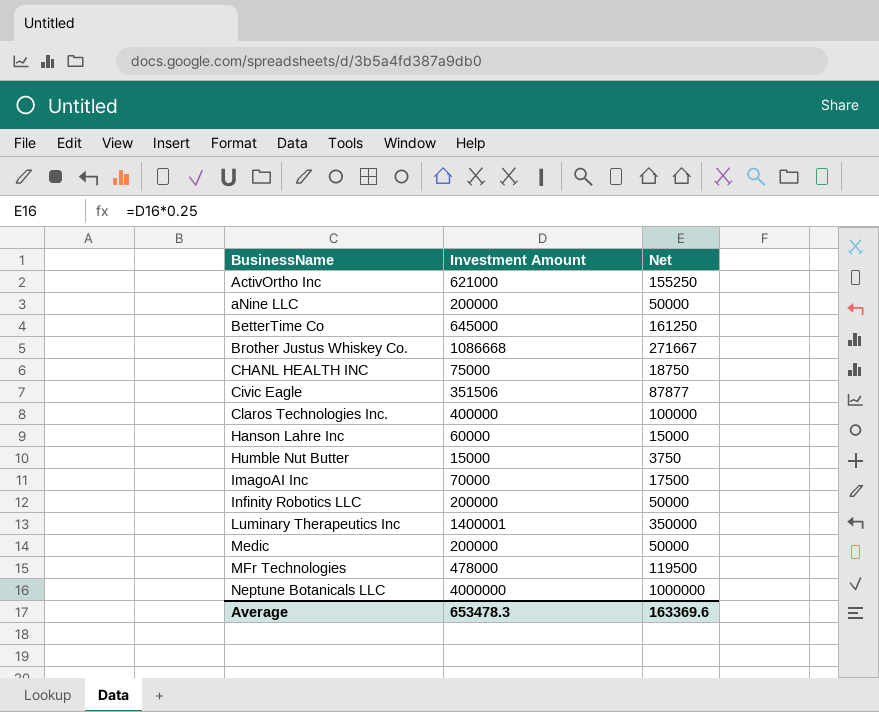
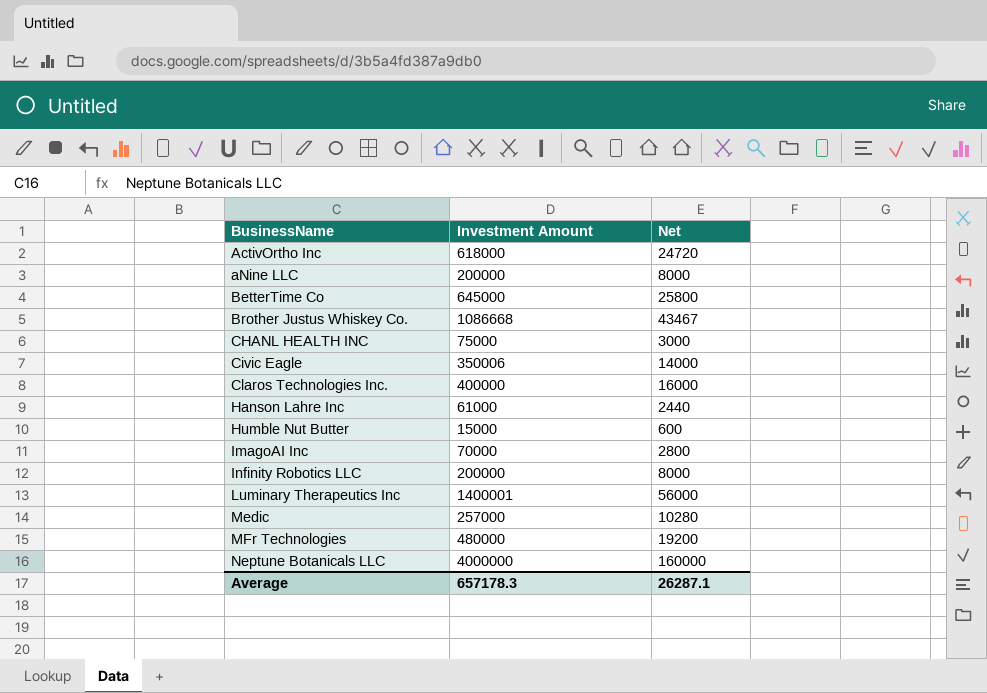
column Net | formula: [Investment Amount] * 0.25 -> [Investment Amount] * 0.04
ActivOrtho Inc | Investment Amount: 621000 -> 618000
Civic Eagle | Investment Amount: 351506 -> 350006
Hanson Lahre Inc | Investment Amount: 60000 -> 61000
Medic | Investment Amount: 200000 -> 257000
MFr Technologies | Investment Amount: 478000 -> 480000
Average | Investment Amount: 653478.3 -> 657178.3
Average | Net: 163369.6 -> 26287.1

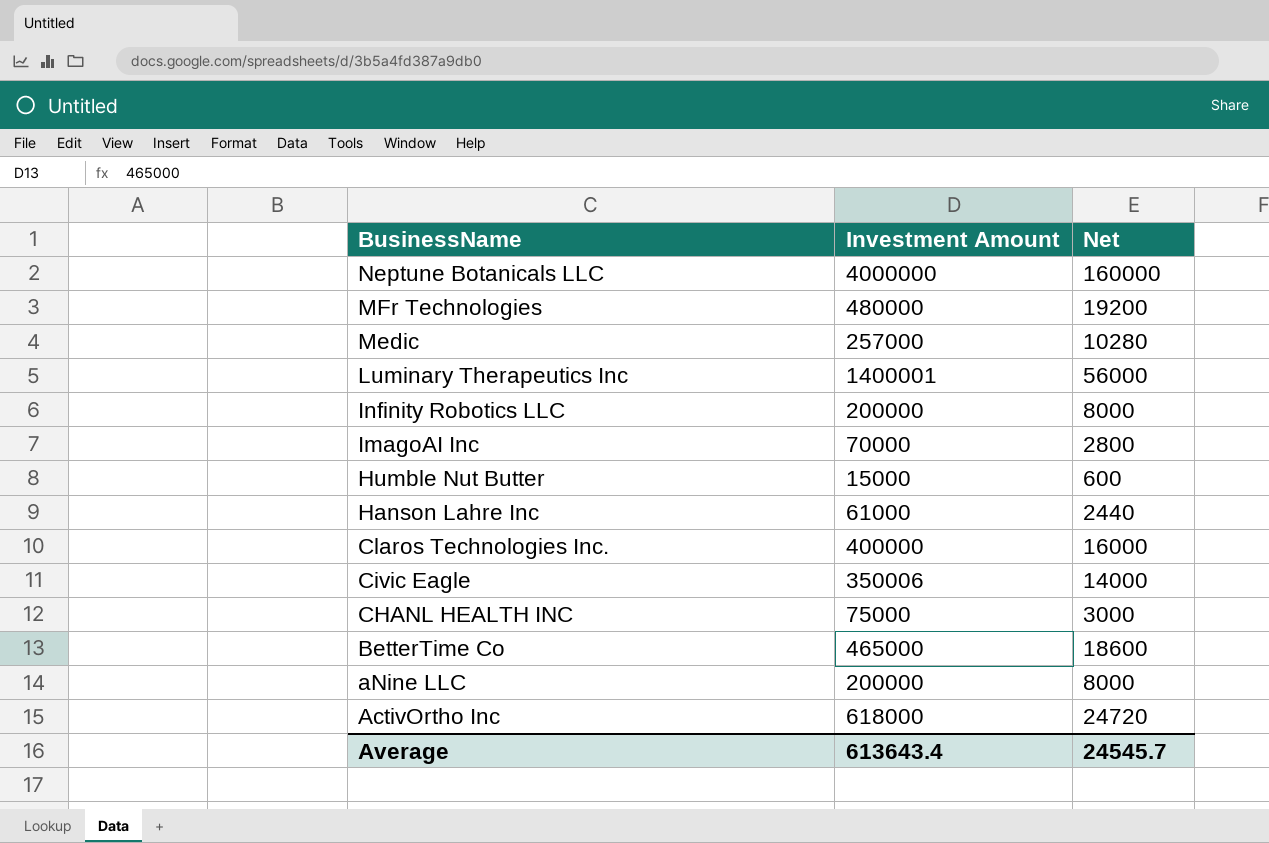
row order: BusinessName ascending -> BusinessName descending
row Brother Justus Whiskey Co.: 1086668 | 43467 -> none
BetterTime Co | Investment Amount: 645000 -> 465000
BetterTime Co | Net: 25800 -> 18600
Average | Investment Amount: 657178.3 -> 613643.4
Average | Net: 26287.1 -> 24545.7

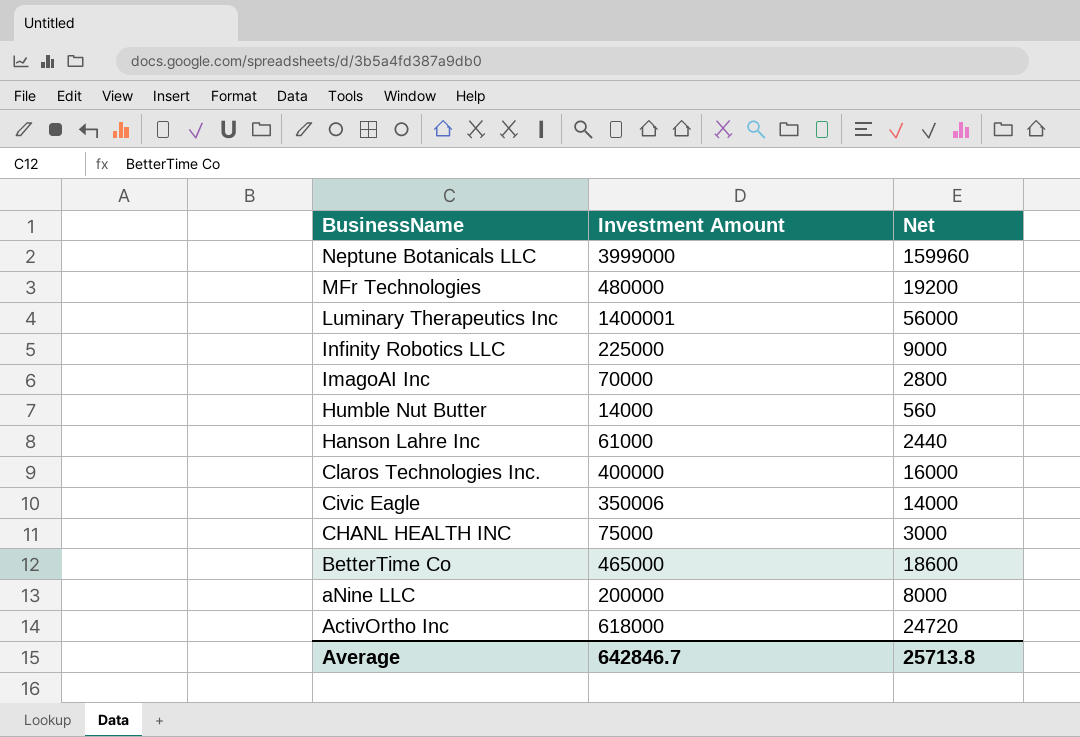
row Medic: 257000 | 10280 -> none
Neptune Botanicals LLC | Investment Amount: 4000000 -> 3999000
Neptune Botanicals LLC | Net: 160000 -> 159960
Infinity Robotics LLC | Investment Amount: 200000 -> 225000
Infinity Robotics LLC | Net: 8000 -> 9000
Humble Nut Butter | Investment Amount: 15000 -> 14000
Humble Nut Butter | Net: 600 -> 560
Average | Investment Amount: 613643.4 -> 642846.7
Average | Net: 24545.7 -> 25713.8

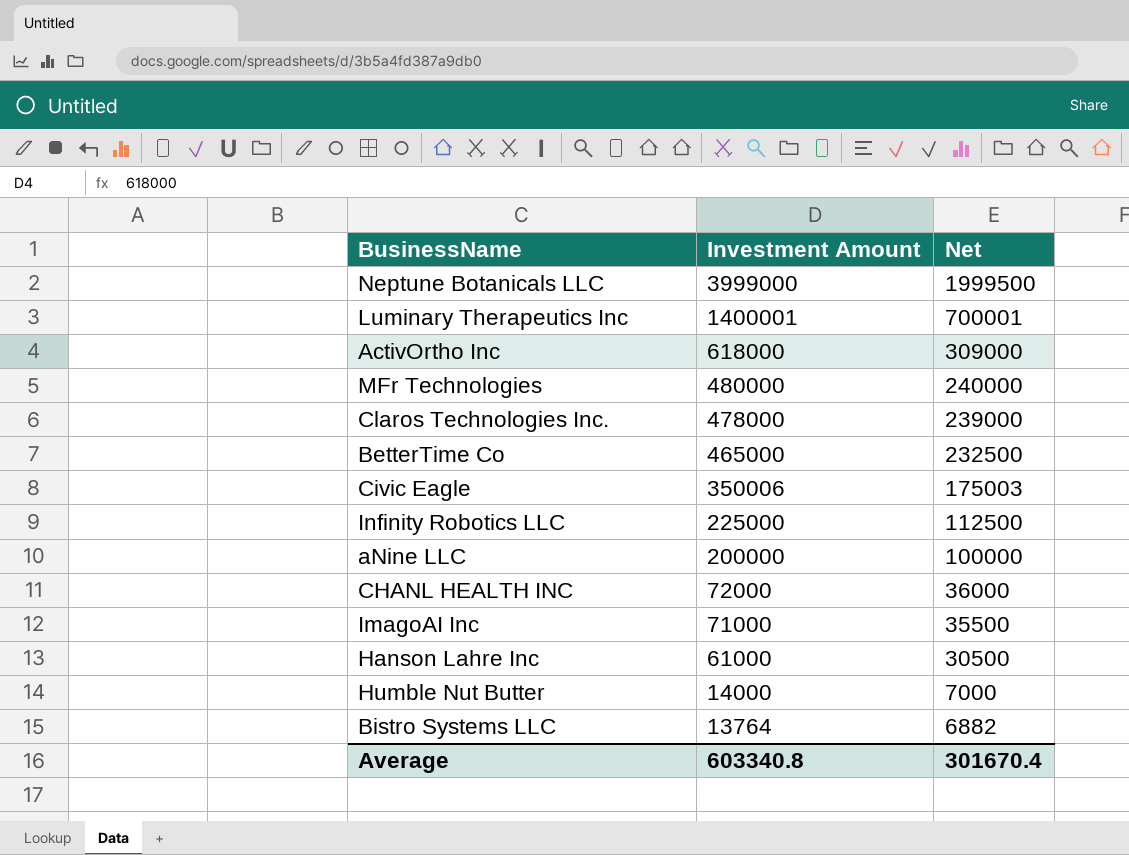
row order: BusinessName descending -> Investment Amount descending
column Net | formula: [Investment Amount] * 0.04 -> [Investment Amount] * 0.5
Claros Technologies Inc. | Investment Amount: 400000 -> 478000
CHANL HEALTH INC | Investment Amount: 75000 -> 72000
ImagoAI Inc | Investment Amount: 70000 -> 71000
row Bistro Systems LLC: none -> 13764 | 6882
Average | Investment Amount: 642846.7 -> 603340.8
Average | Net: 25713.8 -> 301670.4

